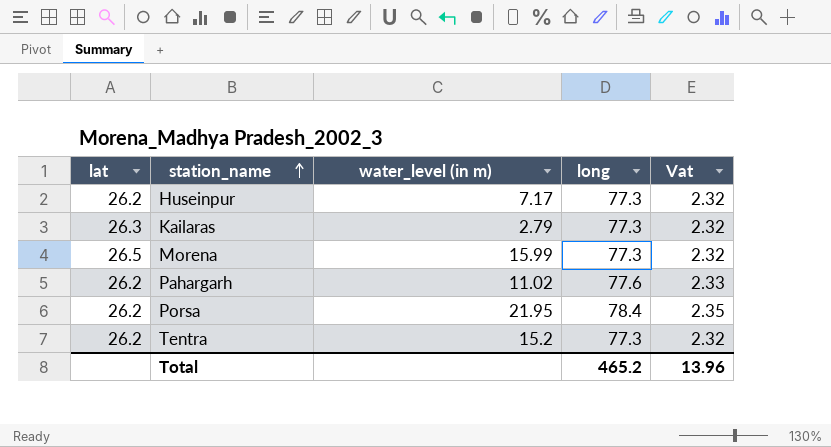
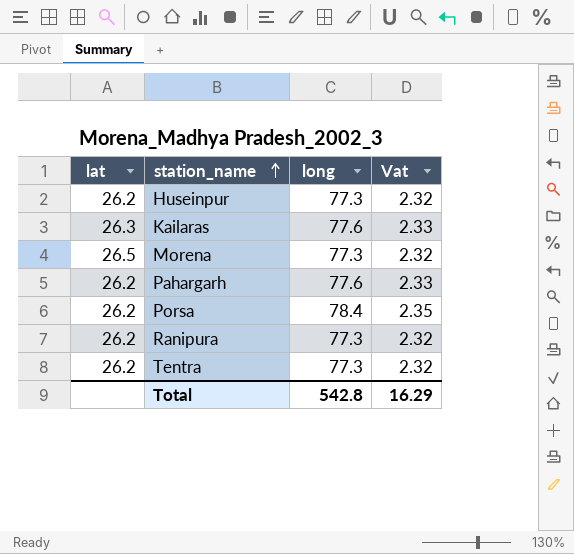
column water_level (in m) | position: 3 -> none
Kailaras | long: 77.3 -> 77.6
Kailaras | Vat: 2.32 -> 2.33
row Ranipura: none -> 26.2 | 77.3 | 2.32
Total | long: 465.2 -> 542.8
Total | Vat: 13.96 -> 16.29

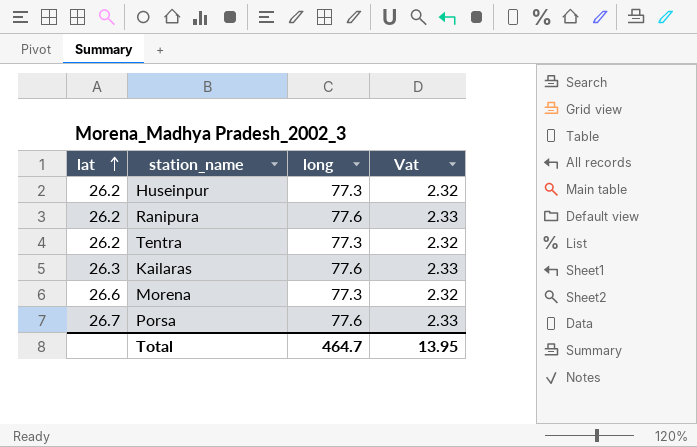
row order: station_name ascending -> lat ascending
row Pahargarh: 26.2 | 77.6 | 2.33 -> none
Ranipura | long: 77.3 -> 77.6
Ranipura | Vat: 2.32 -> 2.33
Morena | lat: 26.5 -> 26.6
Porsa | lat: 26.2 -> 26.7
Porsa | long: 78.4 -> 77.6
Porsa | Vat: 2.35 -> 2.33
Total | long: 542.8 -> 464.7
Total | Vat: 16.29 -> 13.95

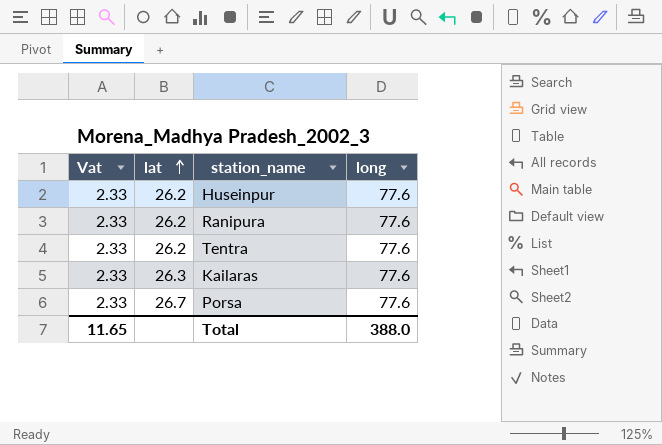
column Vat | position: 4 -> 1
row Morena: 26.6 | 77.3 | 2.32 -> none
Huseinpur | Vat: 2.32 -> 2.33
Huseinpur | long: 77.3 -> 77.6
Tentra | Vat: 2.32 -> 2.33
Tentra | long: 77.3 -> 77.6
Total | Vat: 13.95 -> 11.65
Total | long: 464.7 -> 388.0

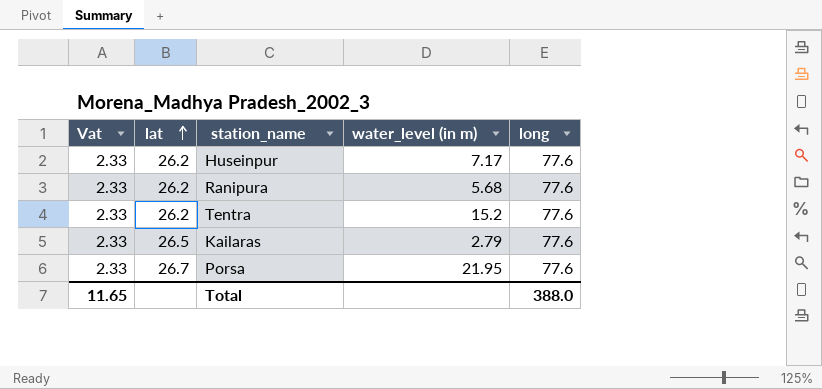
column water_level (in m) | position: none -> 4
Kailaras | lat: 26.3 -> 26.5

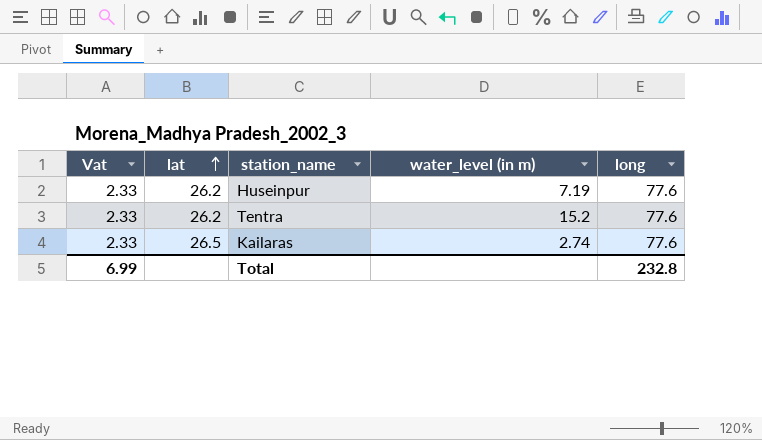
row Ranipura: 2.33 | 26.2 | 5.68 | 77.6 -> none
row Porsa: 2.33 | 26.7 | 21.95 | 77.6 -> none
Huseinpur | water_level (in m): 7.17 -> 7.19
Kailaras | water_level (in m): 2.79 -> 2.74
Total | Vat: 11.65 -> 6.99
Total | long: 388.0 -> 232.8

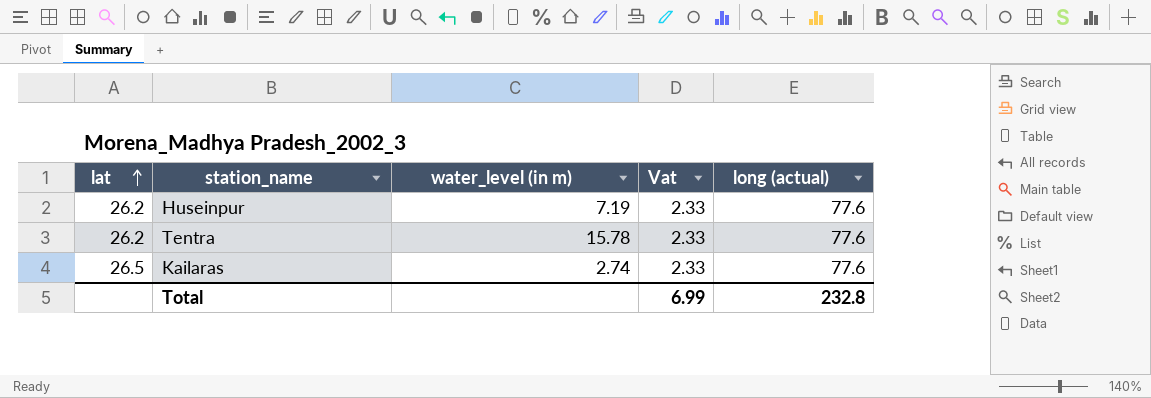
column Vat | position: 1 -> 4
column name: long -> long (actual)
Tentra | water_level (in m): 15.2 -> 15.78

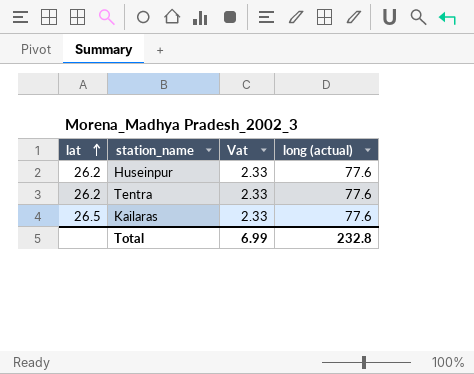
column water_level (in m) | position: 3 -> none

